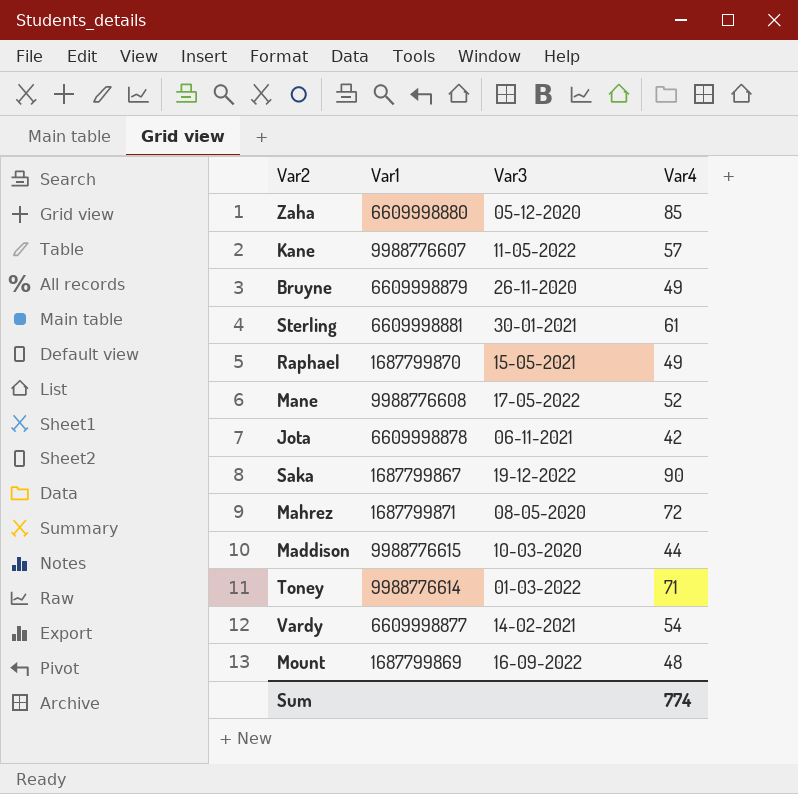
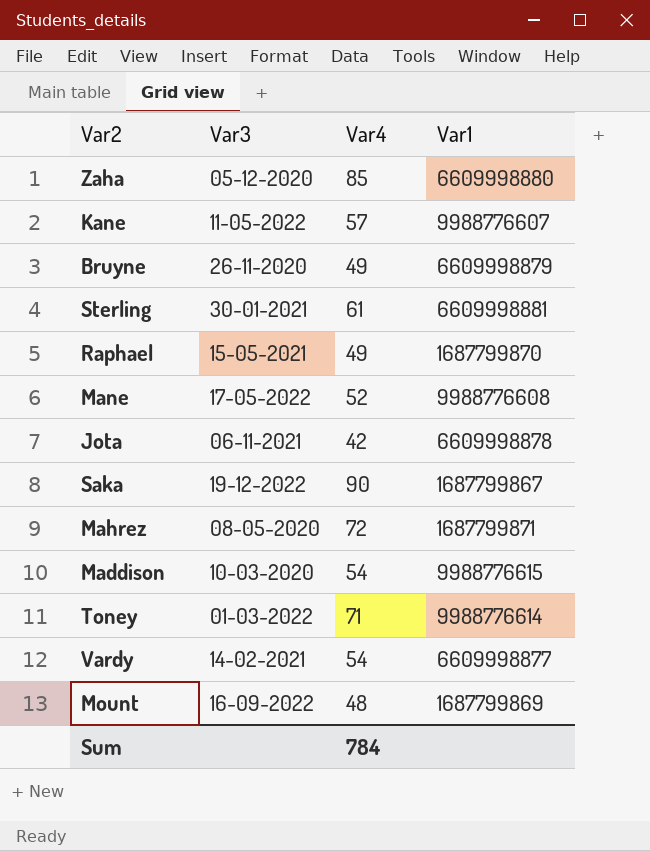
column Var1 | position: 2 -> 4
Maddison | Var4: 44 -> 54
Sum | Var4: 774 -> 784

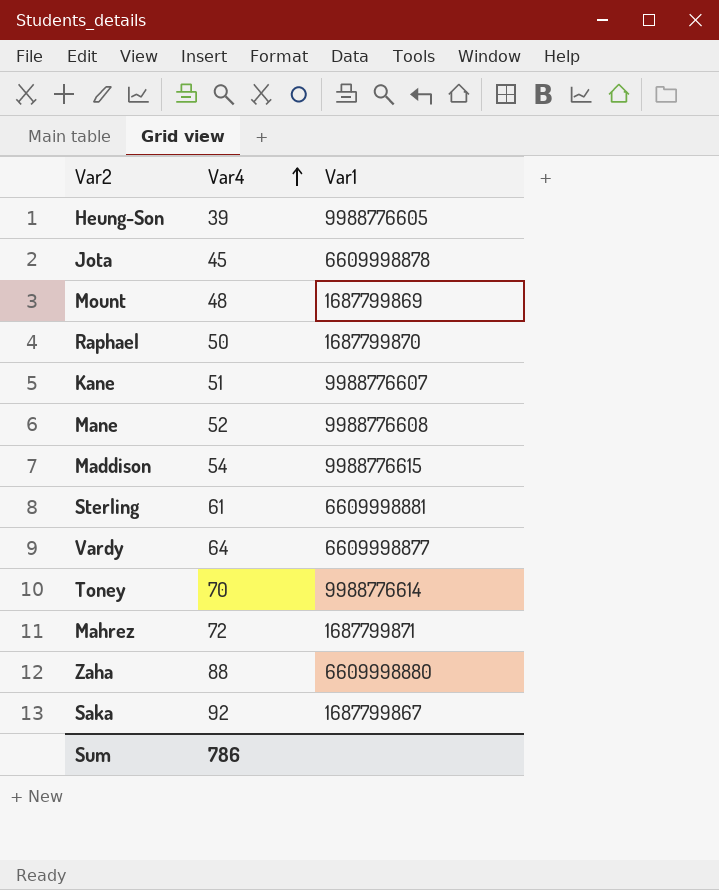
row order: none -> Var4 ascending
column Var3 | position: 2 -> none
row Bruyne: 26-11-2020 | 49 | 6609998879 -> none
row Heung-Son: none -> 39 | 9988776605
Jota | Var4: 42 -> 45
Raphael | Var4: 49 -> 50
Kane | Var4: 57 -> 51
Vardy | Var4: 54 -> 64
Toney | Var4: 71 -> 70
Zaha | Var4: 85 -> 88
Saka | Var4: 90 -> 92
Sum | Var4: 784 -> 786

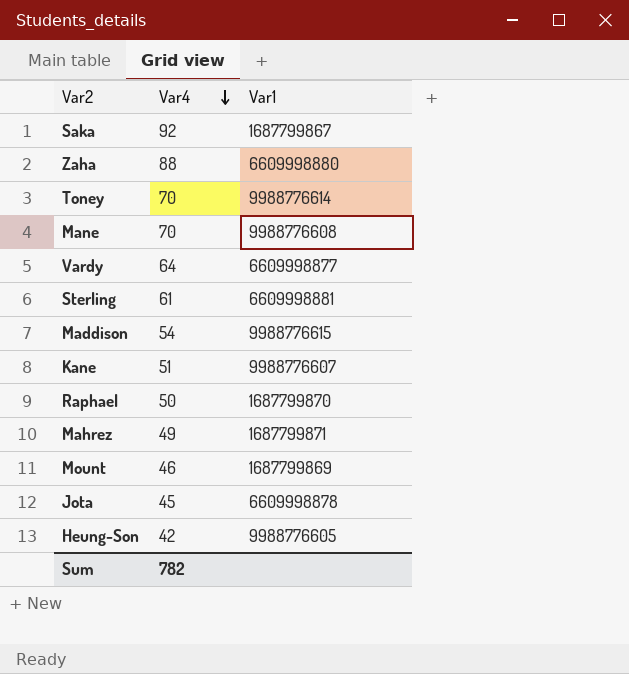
row order: Var4 ascending -> Var4 descending
Mane | Var4: 52 -> 70
Mahrez | Var4: 72 -> 49
Mount | Var4: 48 -> 46
Heung-Son | Var4: 39 -> 42
Sum | Var4: 786 -> 782

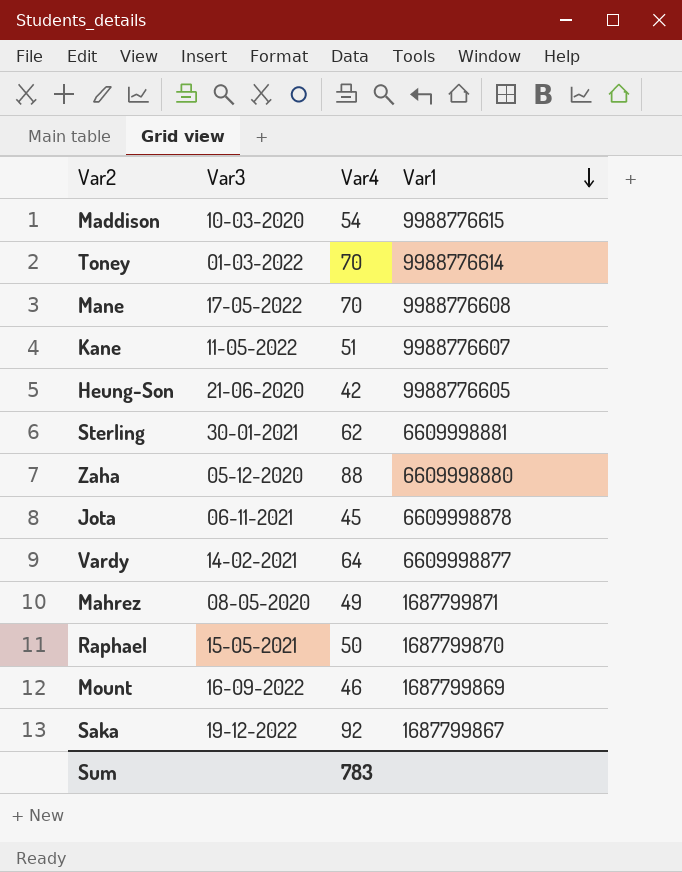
row order: Var4 descending -> Var1 descending
column Var3 | position: none -> 2
Sterling | Var4: 61 -> 62
Sum | Var4: 782 -> 783

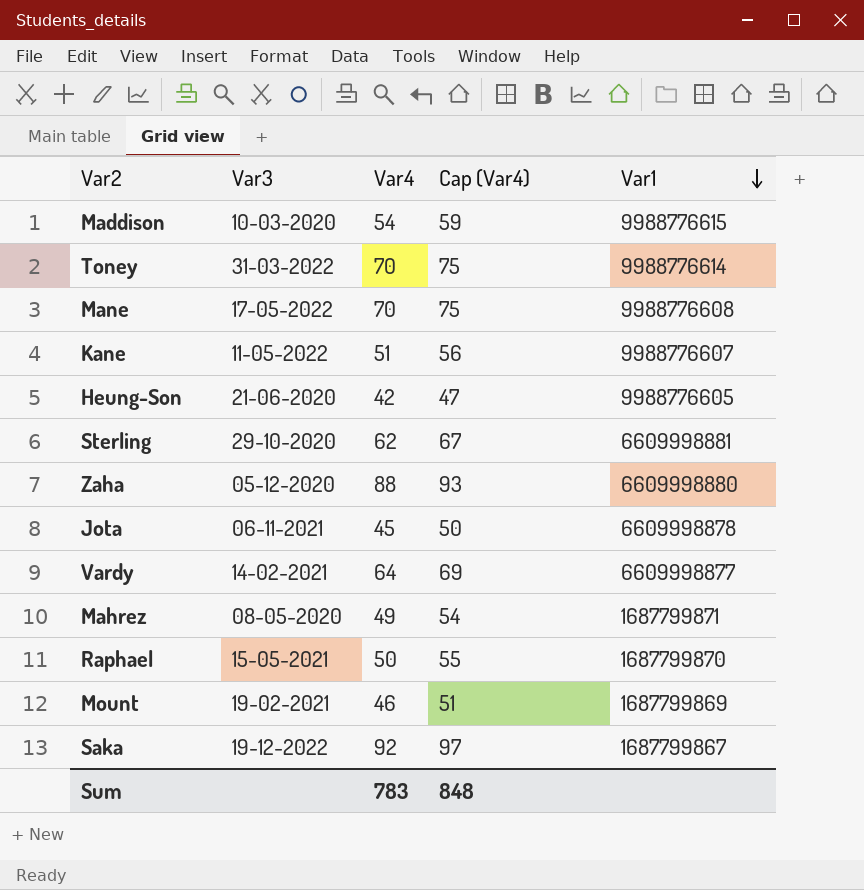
column Cap (Var4) | formula: none -> [Var4] + 5
Toney | Var3: 01-03-2022 -> 31-03-2022
Sterling | Var3: 30-01-2021 -> 29-10-2020
Mount | Var3: 16-09-2022 -> 19-02-2021

